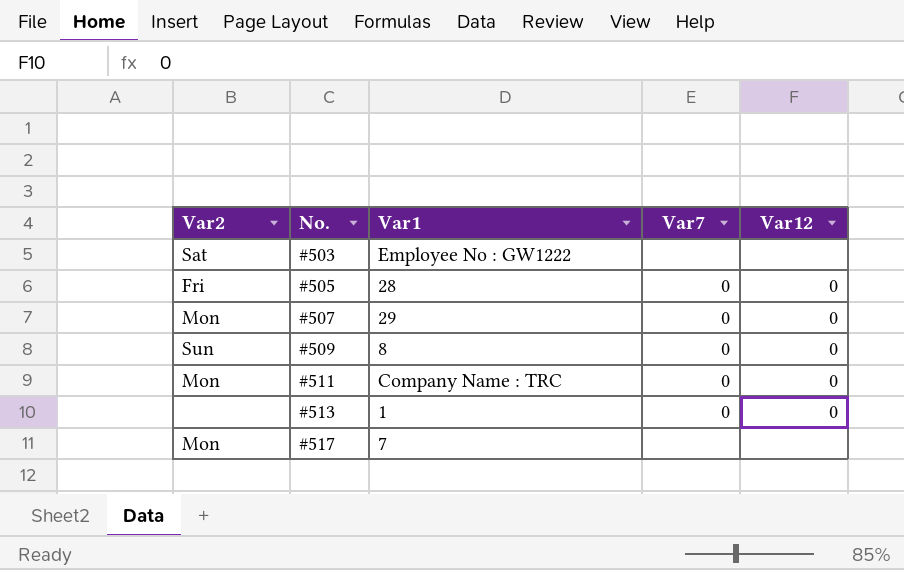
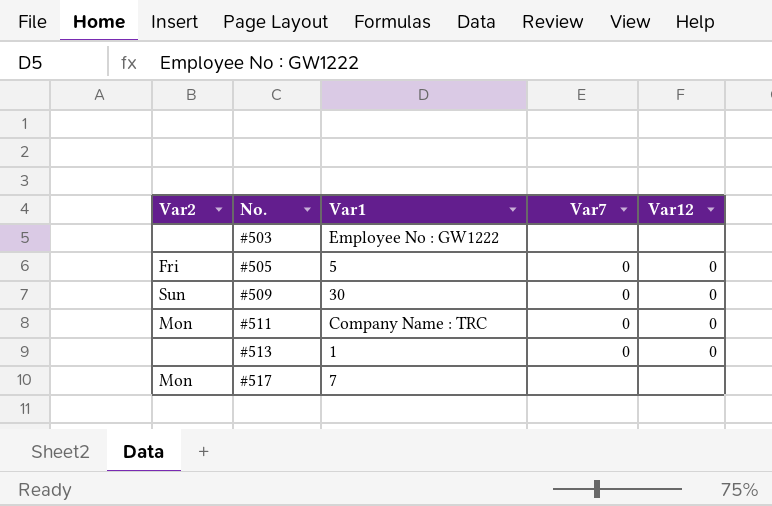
row #507: Mon | 29 | 0 | 0 -> none
#503 | Var2: Sat -> none
#505 | Var1: 28 -> 5
#509 | Var1: 8 -> 30

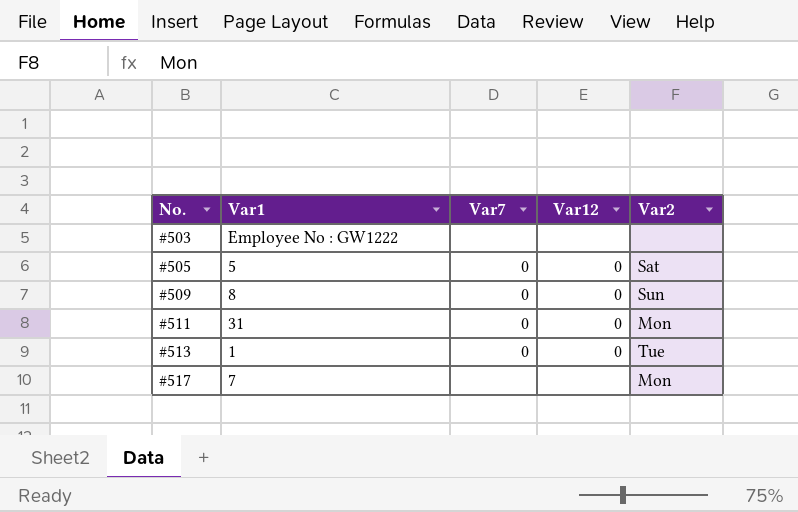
column Var2 | position: 1 -> 5
#505 | Var2: Fri -> Sat
#509 | Var1: 30 -> 8
#511 | Var1: Company Name : TRC -> 31
#513 | Var2: none -> Tue

